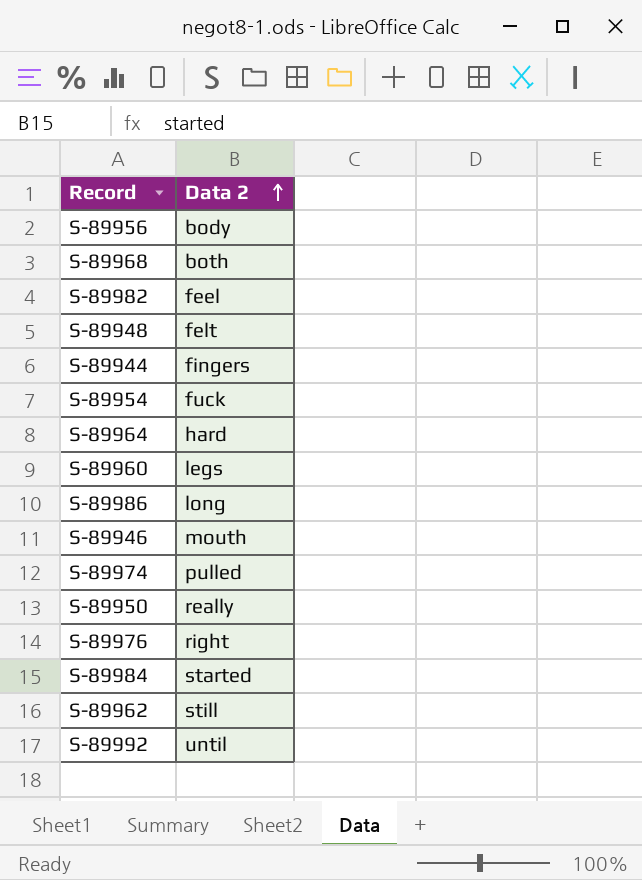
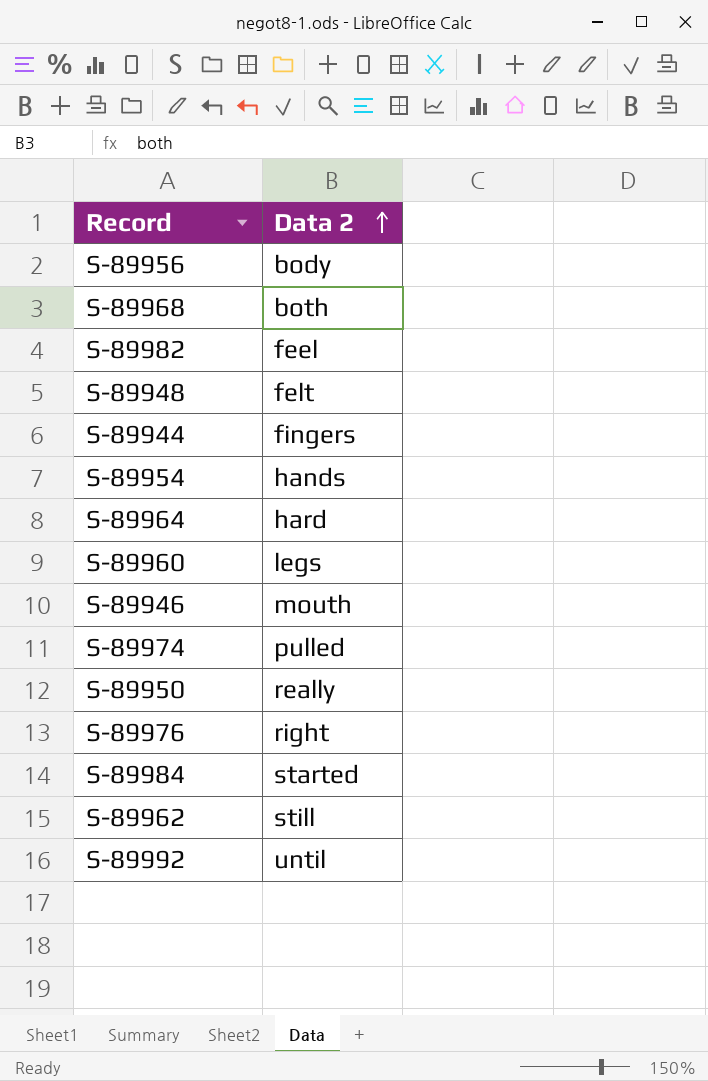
row S-89986: long -> none
S-89954 | Data 2: fuck -> hands

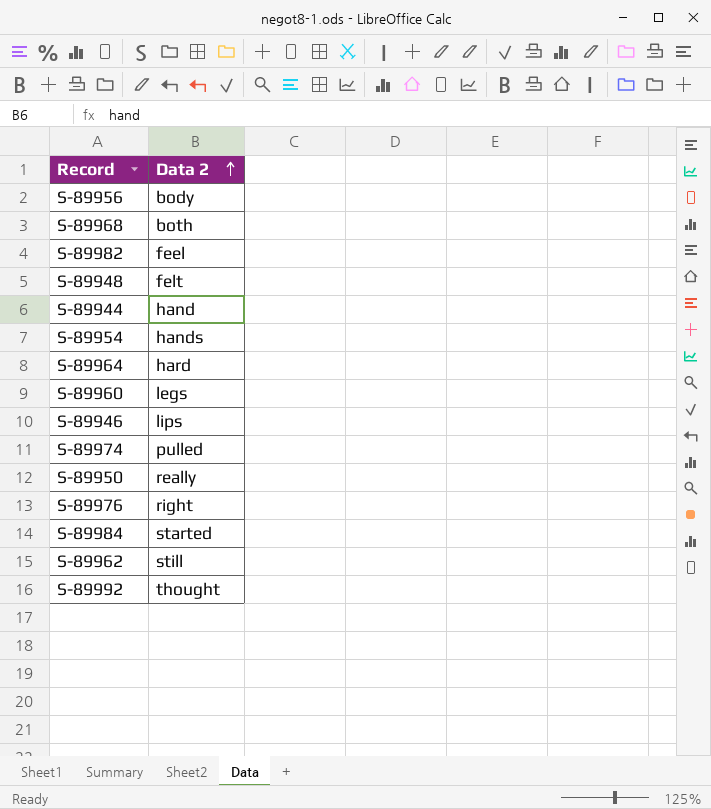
S-89944 | Data 2: fingers -> hand
S-89946 | Data 2: mouth -> lips
S-89992 | Data 2: until -> thought

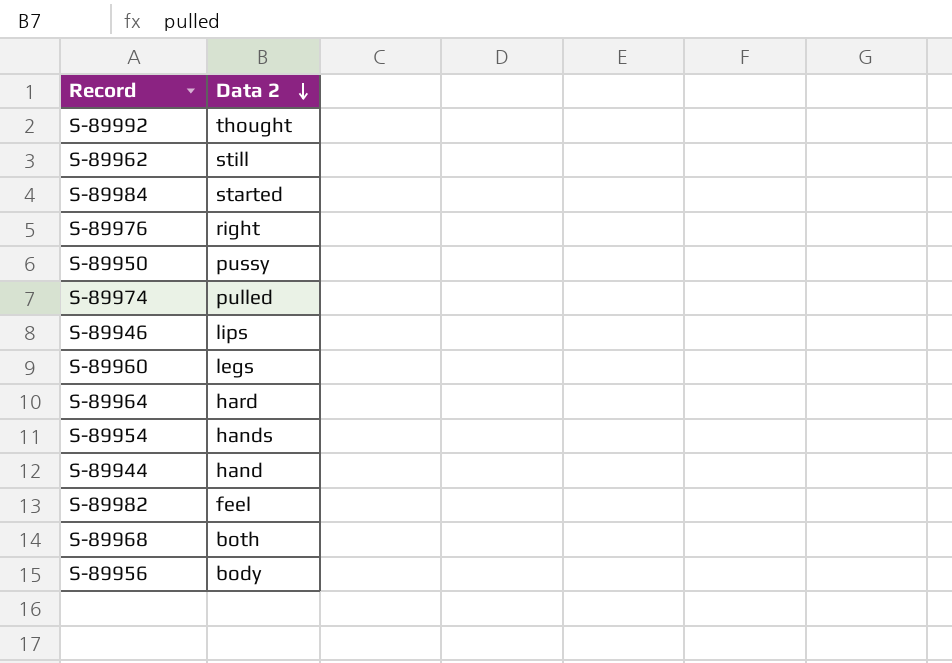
row order: Data 2 ascending -> Data 2 descending
row S-89948: felt -> none
S-89950 | Data 2: really -> pussy

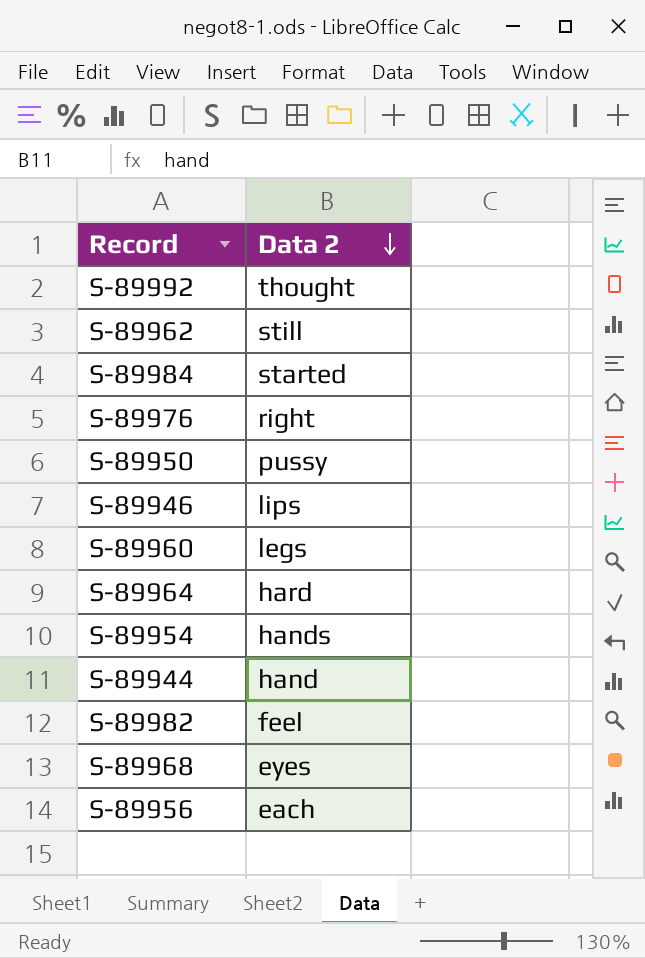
row S-89974: pulled -> none
S-89968 | Data 2: both -> eyes
S-89956 | Data 2: body -> each

